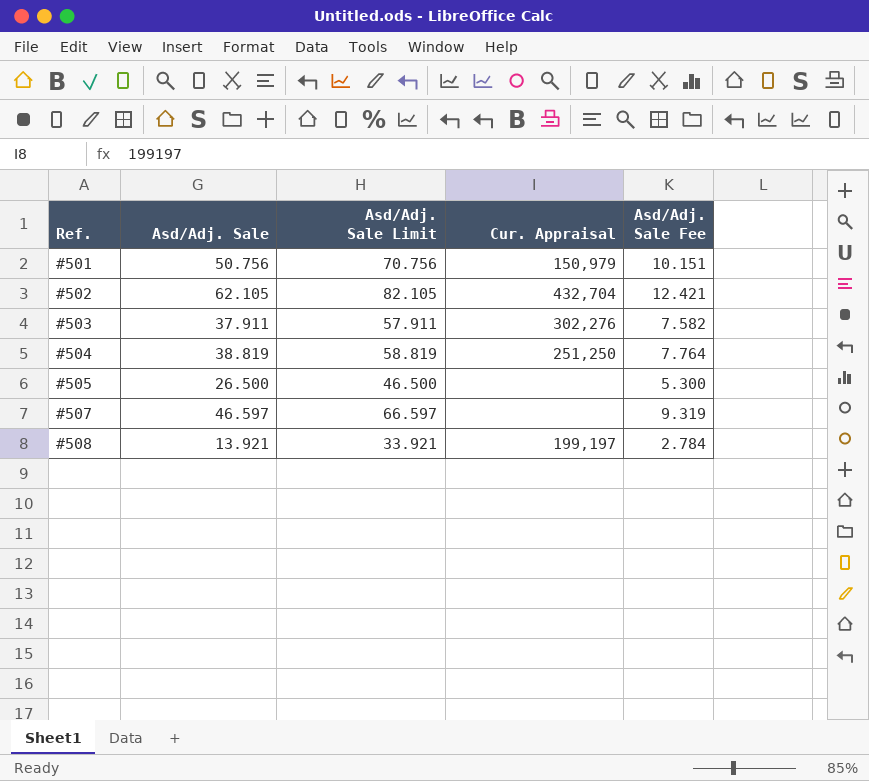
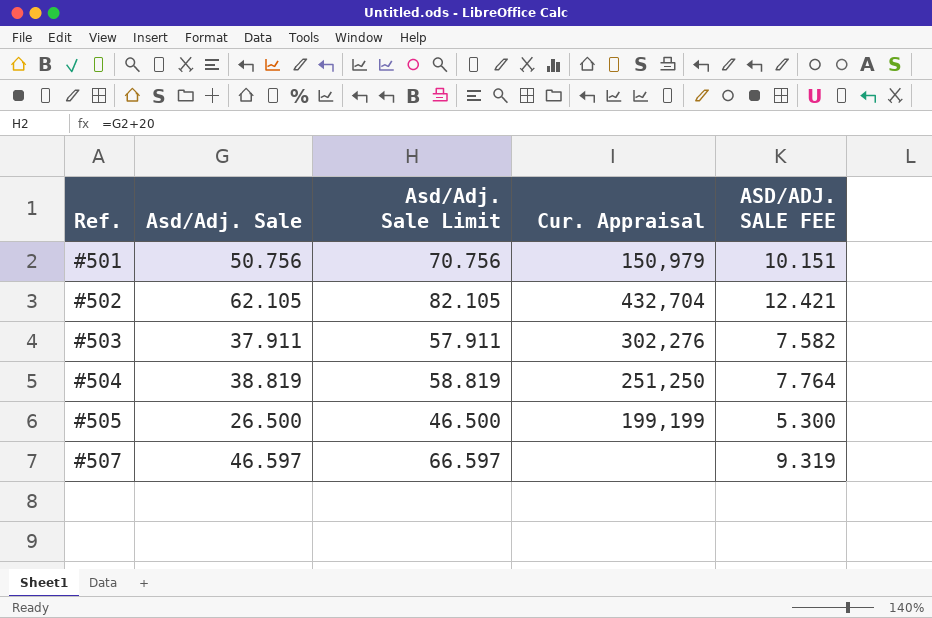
column name: Asd/Adj. Sale Fee -> ASD/ADJ. SALE FEE
row #508: 13.921 | 33.921 | 199,197 | 2.784 -> none
#505 | Cur. Appraisal: none -> 199,199

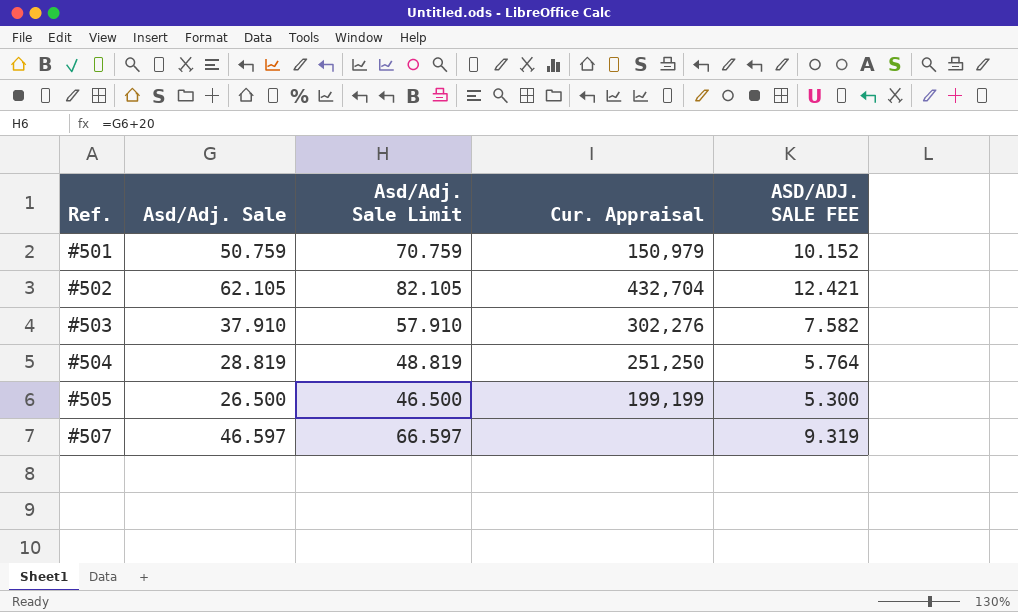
#501 | Asd/Adj. Sale: 50.756 -> 50.759
#501 | Asd/Adj. Sale Limit: 70.756 -> 70.759
#501 | ASD/ADJ. SALE FEE: 10.151 -> 10.152
#503 | Asd/Adj. Sale: 37.911 -> 37.910
#503 | Asd/Adj. Sale Limit: 57.911 -> 57.910
#504 | Asd/Adj. Sale: 38.819 -> 28.819
#504 | Asd/Adj. Sale Limit: 58.819 -> 48.819
#504 | ASD/ADJ. SALE FEE: 7.764 -> 5.764

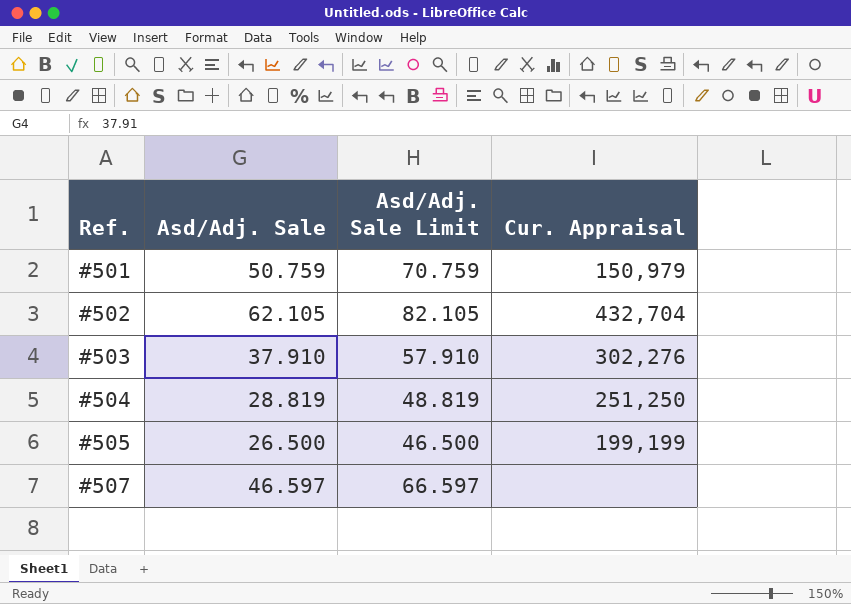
column ASD/ADJ. SALE FEE | formula: [Asd/Adj. Sale] * 0.2 -> none

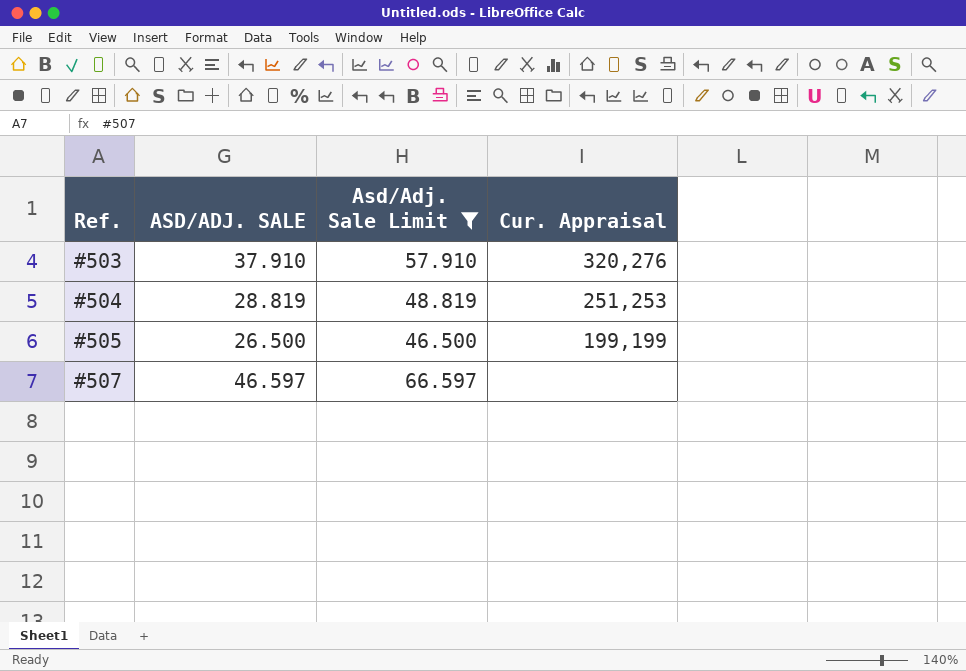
filter: none -> Asd/Adj. Sale Limit <= 66.597
column name: Asd/Adj. Sale -> ASD/ADJ. SALE
#503 | Cur. Appraisal: 302,276 -> 320,276
#504 | Cur. Appraisal: 251,250 -> 251,253

